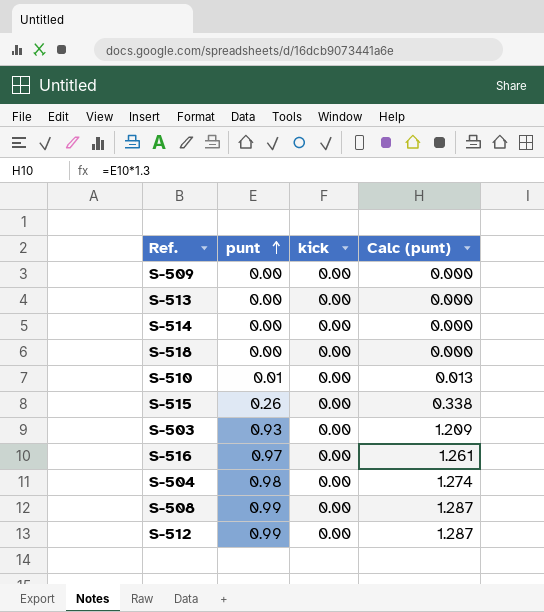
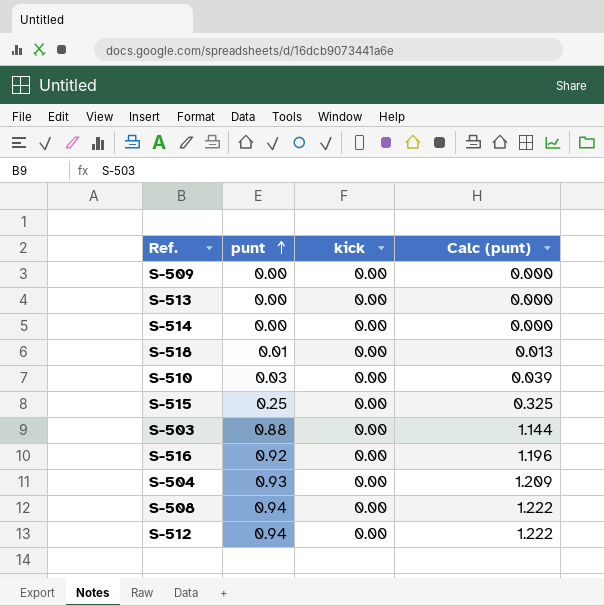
S-518 | punt: 0.00 -> 0.01
S-518 | Calc (punt): 0.000 -> 0.013
S-510 | punt: 0.01 -> 0.03
S-510 | Calc (punt): 0.013 -> 0.039
S-515 | punt: 0.26 -> 0.25
S-515 | Calc (punt): 0.338 -> 0.325
S-503 | punt: 0.93 -> 0.88
S-503 | Calc (punt): 1.209 -> 1.144
S-516 | punt: 0.97 -> 0.92
S-516 | Calc (punt): 1.261 -> 1.196
S-504 | punt: 0.98 -> 0.93
S-504 | Calc (punt): 1.274 -> 1.209
S-508 | punt: 0.99 -> 0.94
S-508 | Calc (punt): 1.287 -> 1.222
S-512 | punt: 0.99 -> 0.94
S-512 | Calc (punt): 1.287 -> 1.222

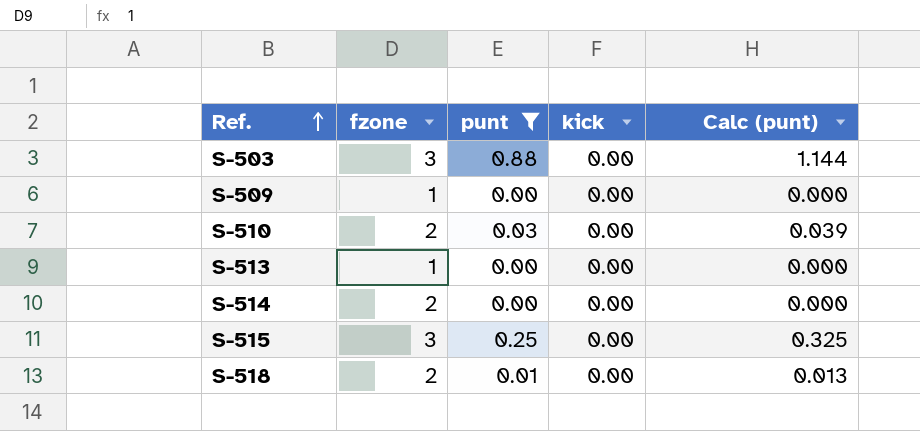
filter: none -> punt <= 0.88
row order: punt ascending -> Ref. ascending
column fzone | position: none -> 2

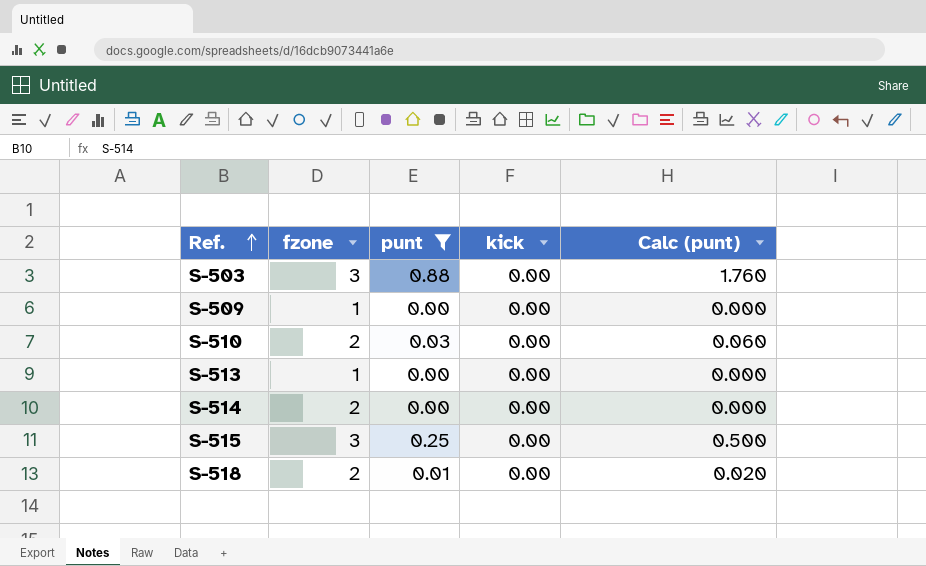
column Calc (punt) | formula: [punt] * 1.3 -> [punt] * 2

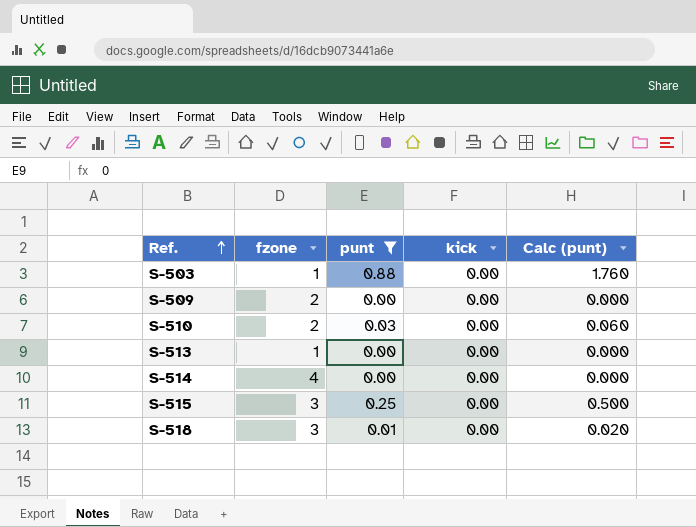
S-503 | fzone: 3 -> 1
S-509 | fzone: 1 -> 2
S-514 | fzone: 2 -> 4
S-518 | fzone: 2 -> 3

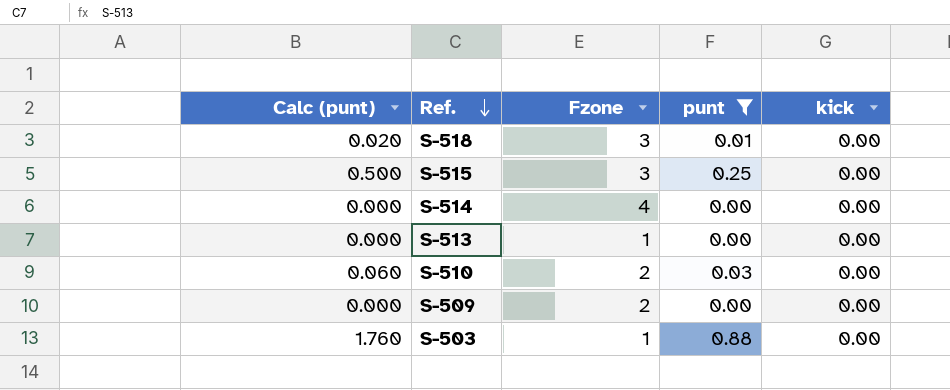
row order: Ref. ascending -> Ref. descending
column Calc (punt) | position: 5 -> 1
column name: fzone -> Fzone

